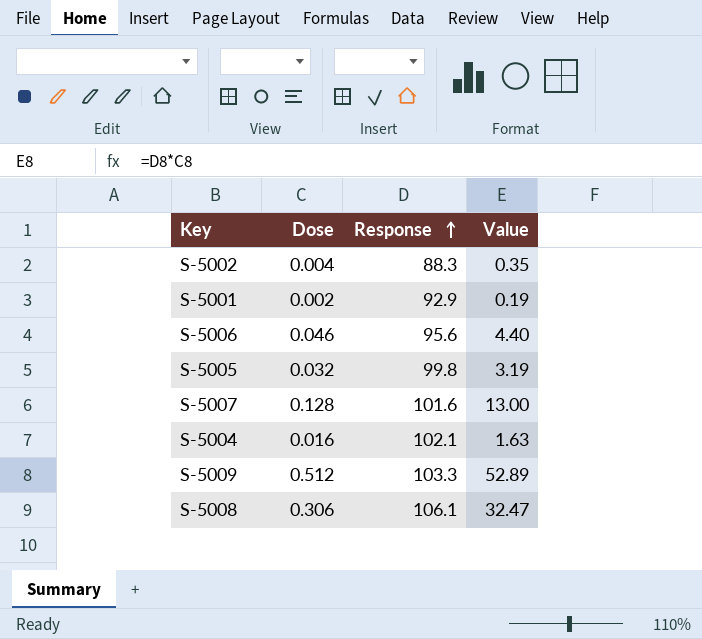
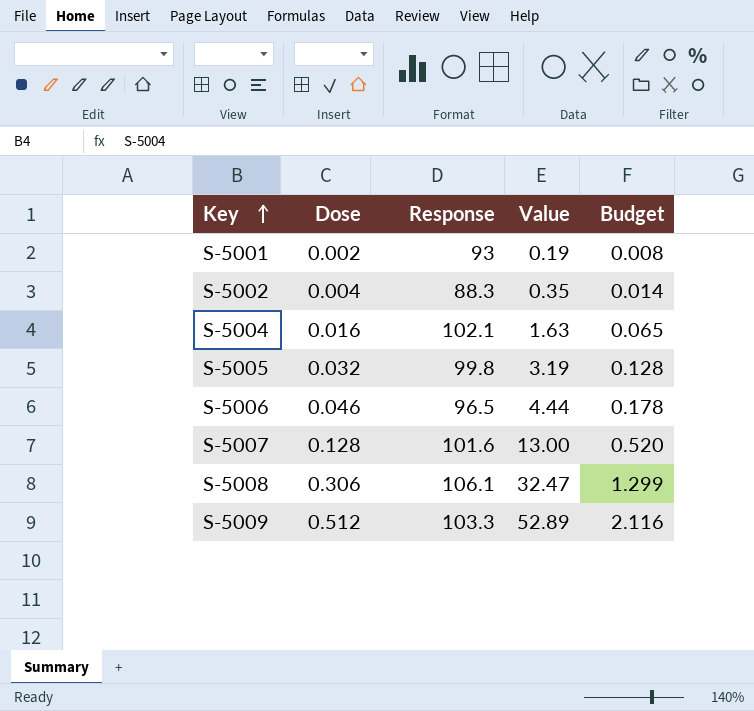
row order: Response ascending -> Key ascending
column Budget | formula: none -> [Value] * 0.04
S-5001 | Response: 92.9 -> 93
S-5006 | Response: 95.6 -> 96.5
S-5006 | Value: 4.40 -> 4.44

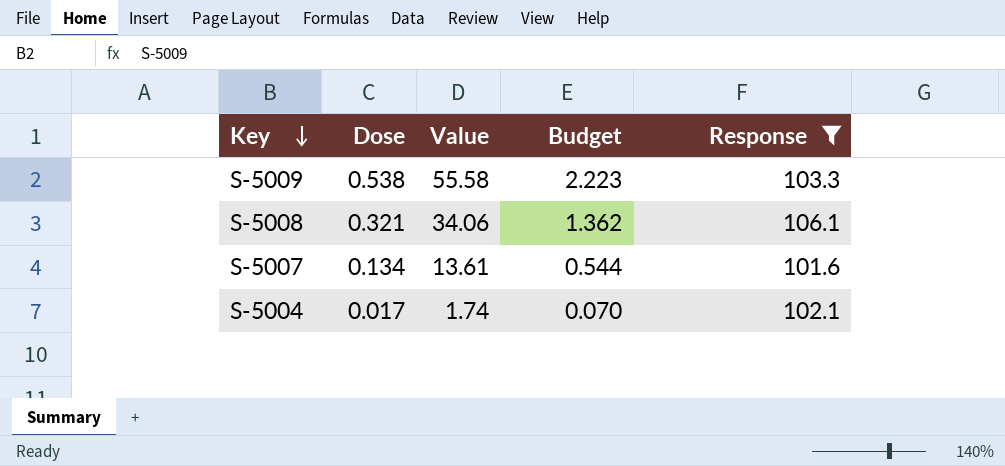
filter: none -> Response >= 101.6
row order: Key ascending -> Key descending
column Response | position: 3 -> 5
S-5009 | Dose: 0.512 -> 0.538
S-5009 | Value: 52.89 -> 55.58
S-5009 | Budget: 2.116 -> 2.223
S-5008 | Dose: 0.306 -> 0.321
S-5008 | Value: 32.47 -> 34.06
S-5008 | Budget: 1.299 -> 1.362
S-5007 | Dose: 0.128 -> 0.134
S-5007 | Value: 13.00 -> 13.61
S-5007 | Budget: 0.520 -> 0.544
S-5004 | Dose: 0.016 -> 0.017
S-5004 | Value: 1.63 -> 1.74
S-5004 | Budget: 0.065 -> 0.070

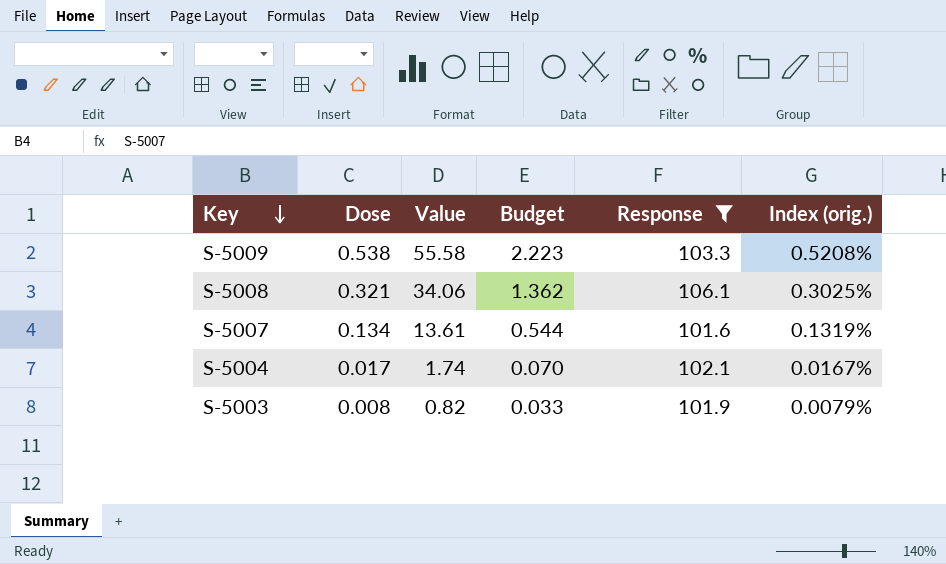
column Index (orig.) | formula: none -> [Dose] / [Response]
row S-5003: none -> 0.008 | 0.82 | 0.033 | 101.9 | 0.0079%

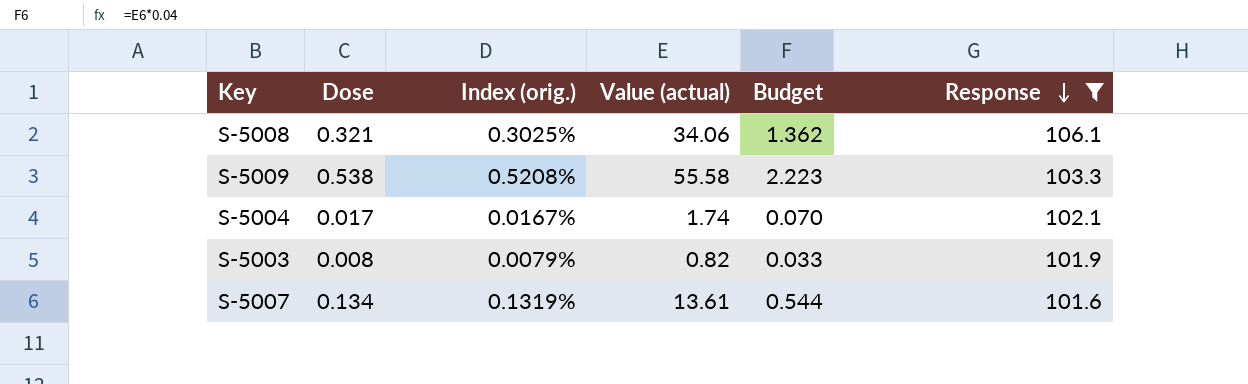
row order: Key descending -> Response descending
column Index (orig.) | position: 6 -> 3
column name: Value -> Value (actual)

